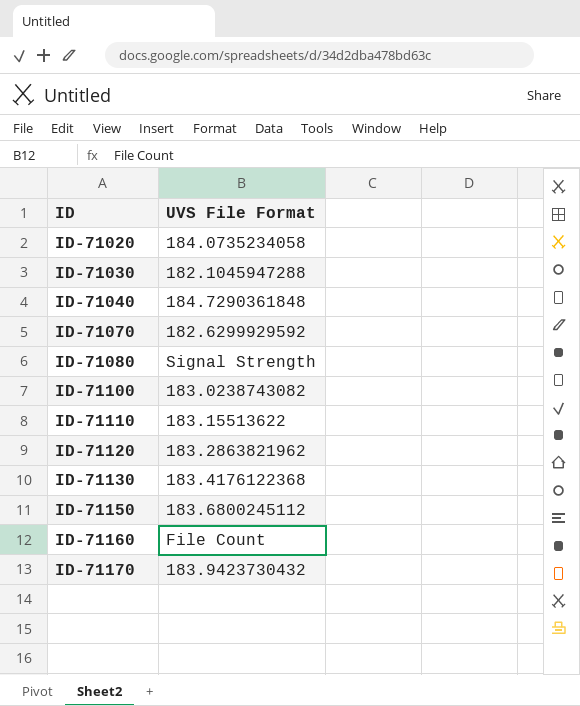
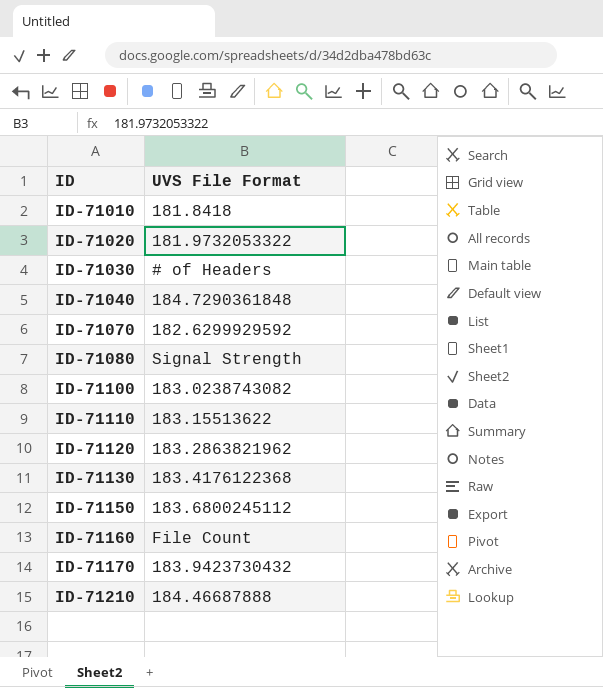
row ID-71010: none -> 181.8418
ID-71020 | UVS File Format: 184.0735234058 -> 181.9732053322
ID-71030 | UVS File Format: 182.1045947288 -> # of Headers
row ID-71210: none -> 184.46687888

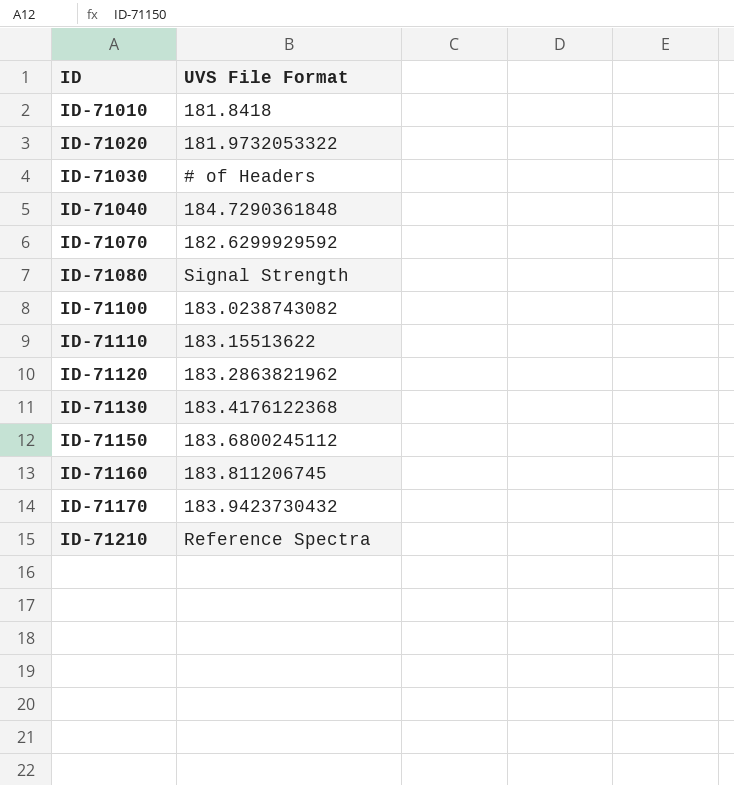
ID-71160 | UVS File Format: File Count -> 183.811206745
ID-71210 | UVS File Format: 184.46687888 -> Reference Spectra

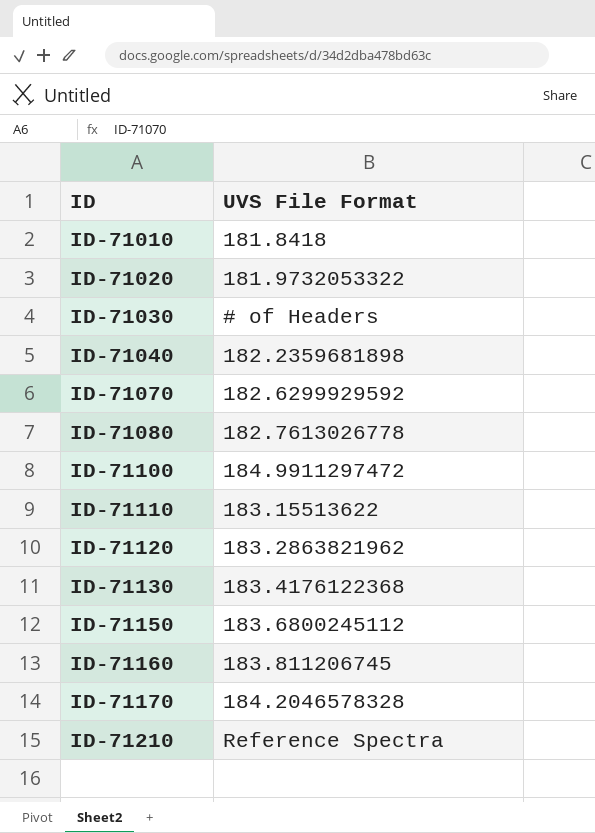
ID-71040 | UVS File Format: 184.7290361848 -> 182.2359681898
ID-71080 | UVS File Format: Signal Strength -> 182.7613026778
ID-71100 | UVS File Format: 183.0238743082 -> 184.9911297472
ID-71170 | UVS File Format: 183.9423730432 -> 184.2046578328

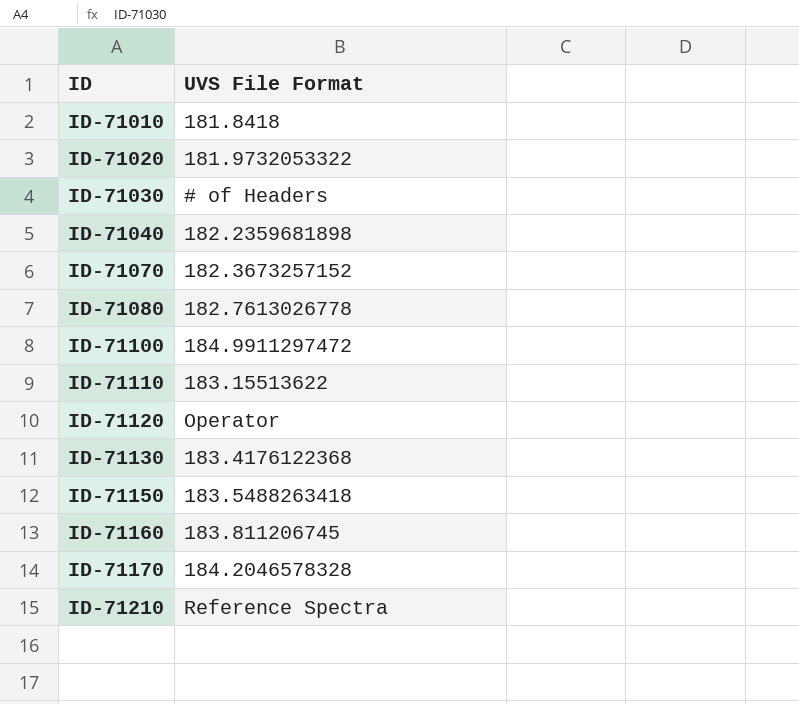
ID-71070 | UVS File Format: 182.6299929592 -> 182.3673257152
ID-71120 | UVS File Format: 183.2863821962 -> Operator
ID-71150 | UVS File Format: 183.6800245112 -> 183.5488263418

